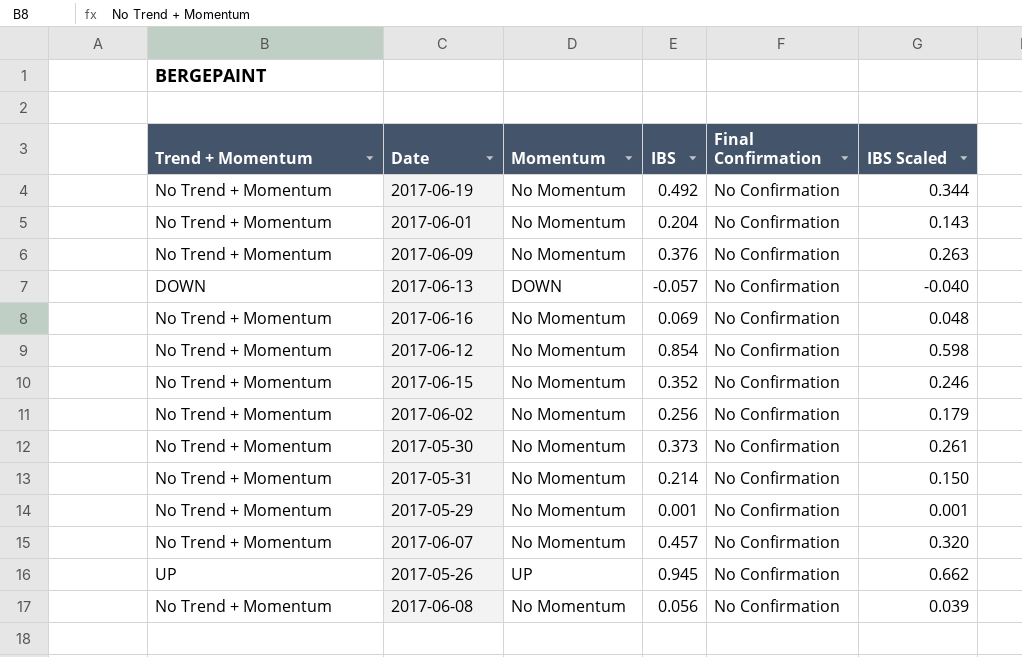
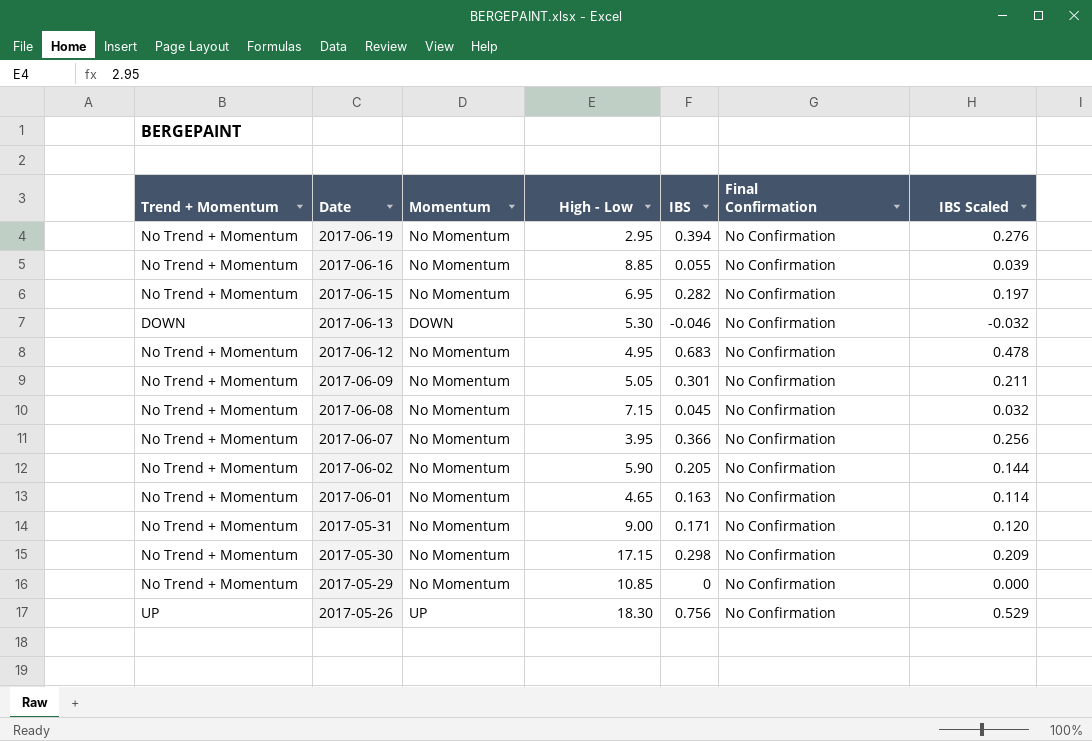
row order: none -> Date descending
column High - Low | position: none -> 4
2017-06-19 | IBS: 0.492 -> 0.394
2017-06-19 | IBS Scaled: 0.344 -> 0.276
2017-06-16 | IBS: 0.069 -> 0.055
2017-06-16 | IBS Scaled: 0.048 -> 0.039
2017-06-15 | IBS: 0.352 -> 0.282
2017-06-15 | IBS Scaled: 0.246 -> 0.197
2017-06-13 | IBS: -0.057 -> -0.046
2017-06-13 | IBS Scaled: -0.040 -> -0.032
2017-06-12 | IBS: 0.854 -> 0.683
2017-06-12 | IBS Scaled: 0.598 -> 0.478
2017-06-09 | IBS: 0.376 -> 0.301
2017-06-09 | IBS Scaled: 0.263 -> 0.211
2017-06-08 | IBS: 0.056 -> 0.045
2017-06-08 | IBS Scaled: 0.039 -> 0.032
2017-06-07 | IBS: 0.457 -> 0.366
2017-06-07 | IBS Scaled: 0.320 -> 0.256
2017-06-02 | IBS: 0.256 -> 0.205
2017-06-02 | IBS Scaled: 0.179 -> 0.144
2017-06-01 | IBS: 0.204 -> 0.163
2017-06-01 | IBS Scaled: 0.143 -> 0.114
2017-05-31 | IBS: 0.214 -> 0.171
2017-05-31 | IBS Scaled: 0.150 -> 0.120
2017-05-30 | IBS: 0.373 -> 0.298
2017-05-30 | IBS Scaled: 0.261 -> 0.209
2017-05-29 | IBS: 0.001 -> 0
2017-05-29 | IBS Scaled: 0.001 -> 0.000
2017-05-26 | IBS: 0.945 -> 0.756
2017-05-26 | IBS Scaled: 0.662 -> 0.529

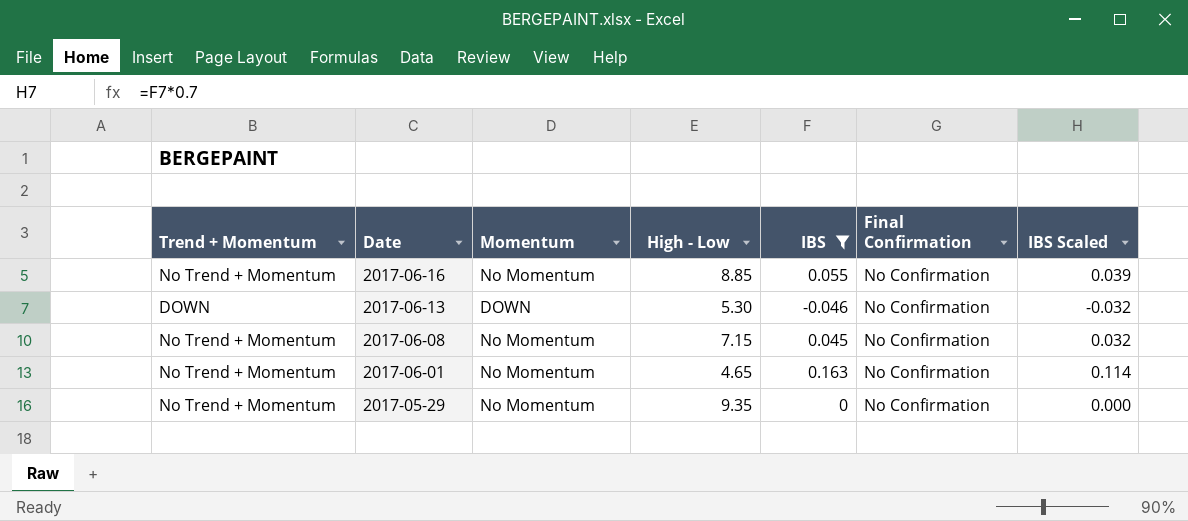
filter: none -> IBS <= 0.163
2017-05-29 | High - Low: 10.85 -> 9.35

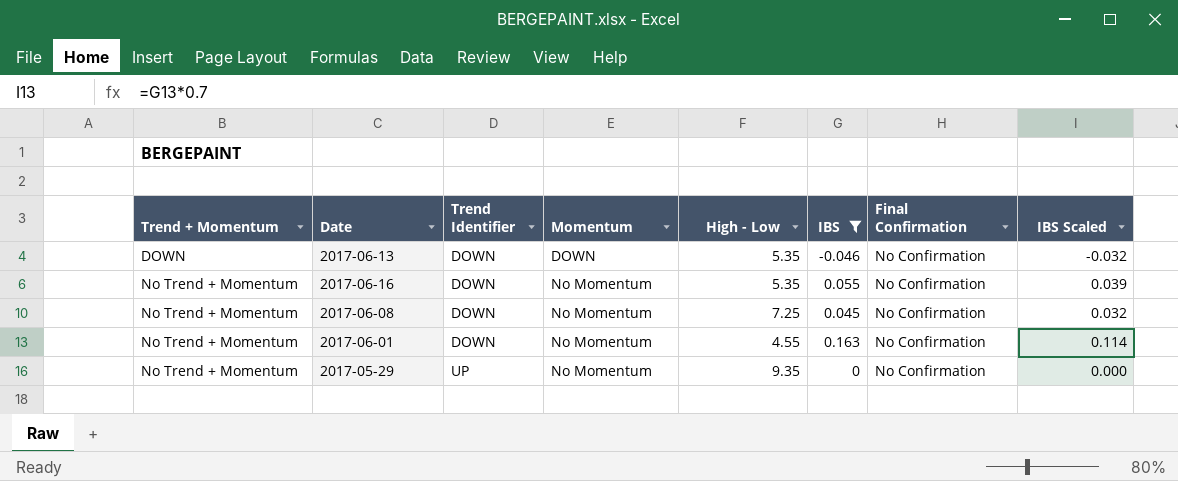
row order: Date descending -> Trend + Momentum ascending
column Trend Identifier | position: none -> 3
2017-06-13 | High - Low: 5.30 -> 5.35
2017-06-16 | High - Low: 8.85 -> 5.35
2017-06-08 | High - Low: 7.15 -> 7.25
2017-06-01 | High - Low: 4.65 -> 4.55

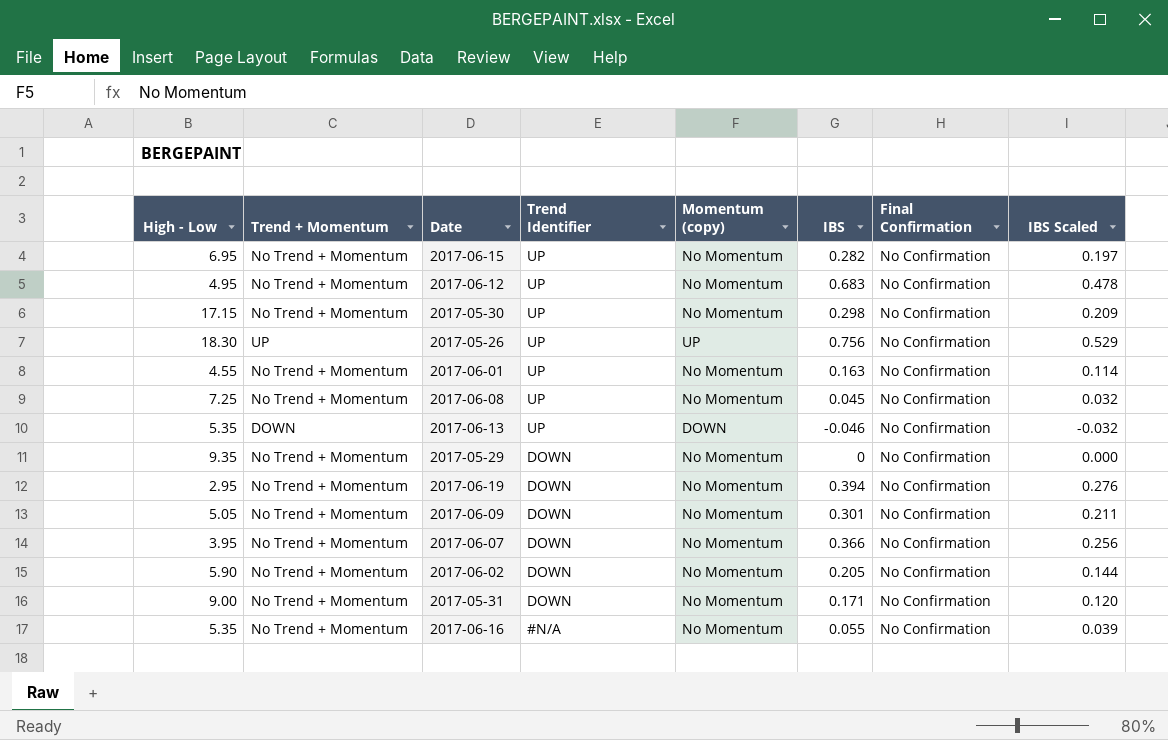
filter: IBS <= 0.163 -> none
row order: Trend + Momentum ascending -> Trend Identifier descending
column High - Low | position: 5 -> 1
column name: Momentum -> Momentum (copy)
2017-06-01 | Trend Identifier: DOWN -> UP
2017-06-08 | Trend Identifier: DOWN -> UP
2017-06-13 | Trend Identifier: DOWN -> UP
2017-05-29 | Trend Identifier: UP -> DOWN
2017-06-16 | Trend Identifier: DOWN -> #N/A

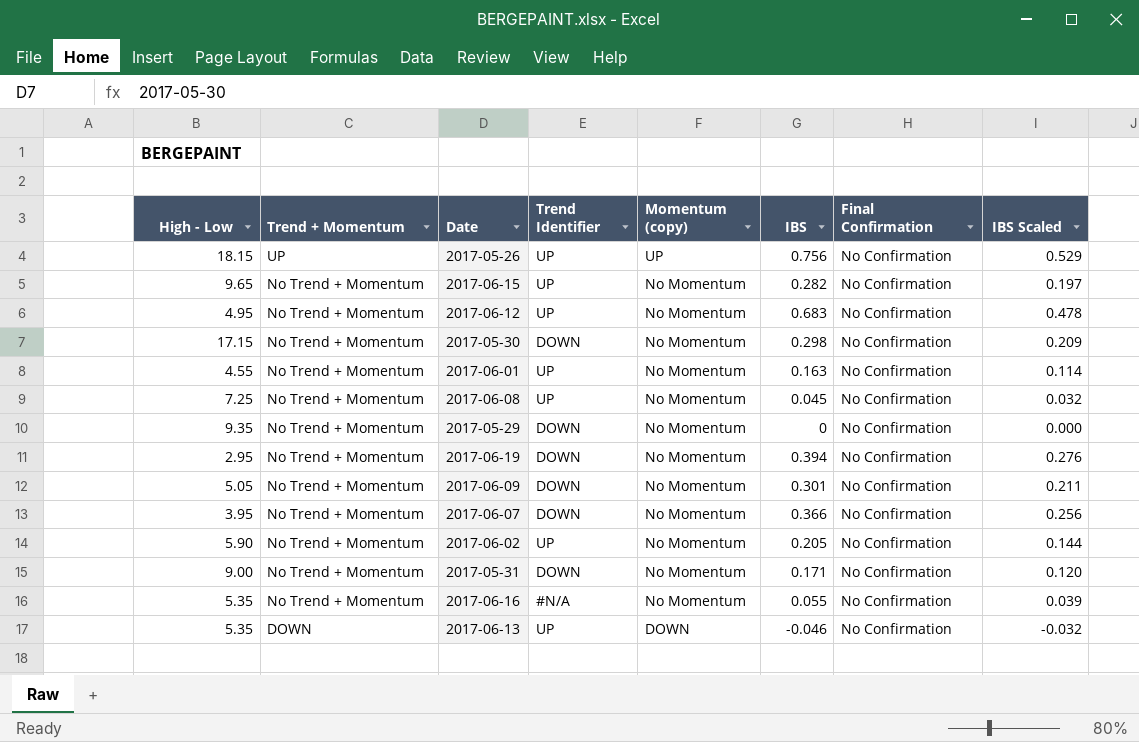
row order: Trend Identifier descending -> Trend + Momentum descending
2017-05-26 | High - Low: 18.30 -> 18.15
2017-06-15 | High - Low: 6.95 -> 9.65
2017-05-30 | Trend Identifier: UP -> DOWN
2017-06-02 | Trend Identifier: DOWN -> UP

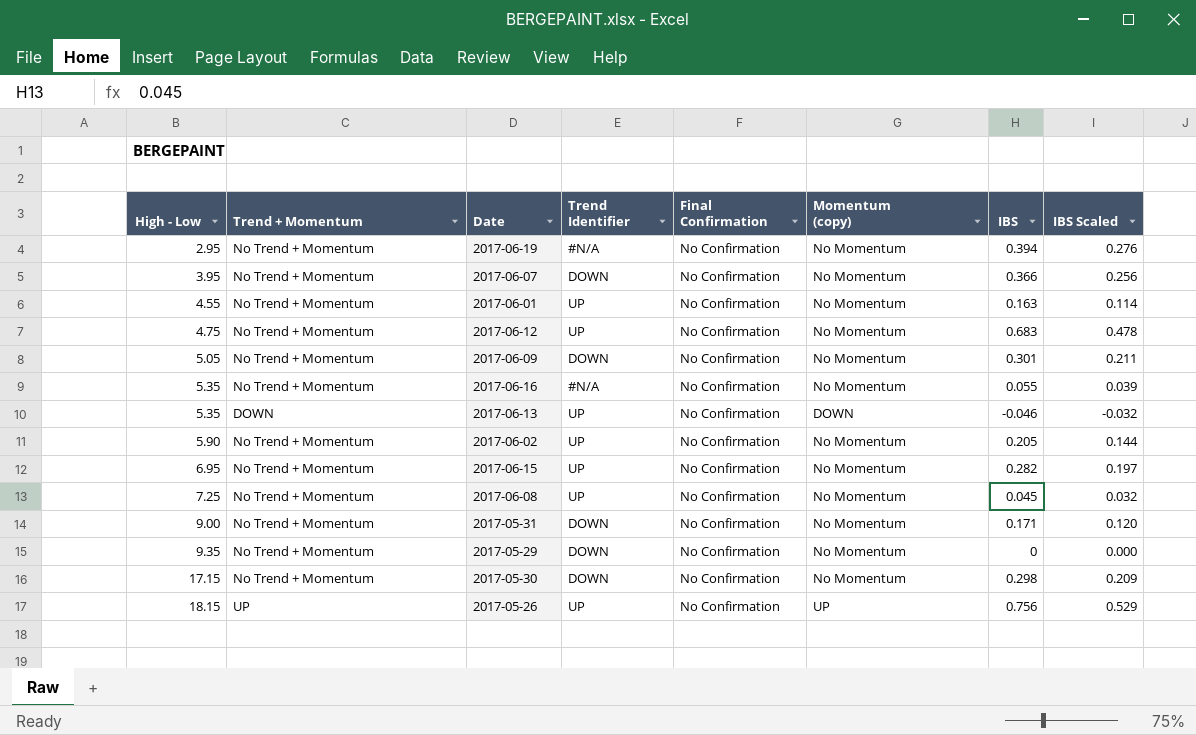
row order: Trend + Momentum descending -> High - Low ascending
column Final Confirmation | position: 7 -> 5
2017-06-19 | Trend Identifier: DOWN -> #N/A
2017-06-12 | High - Low: 4.95 -> 4.75
2017-06-15 | High - Low: 9.65 -> 6.95

